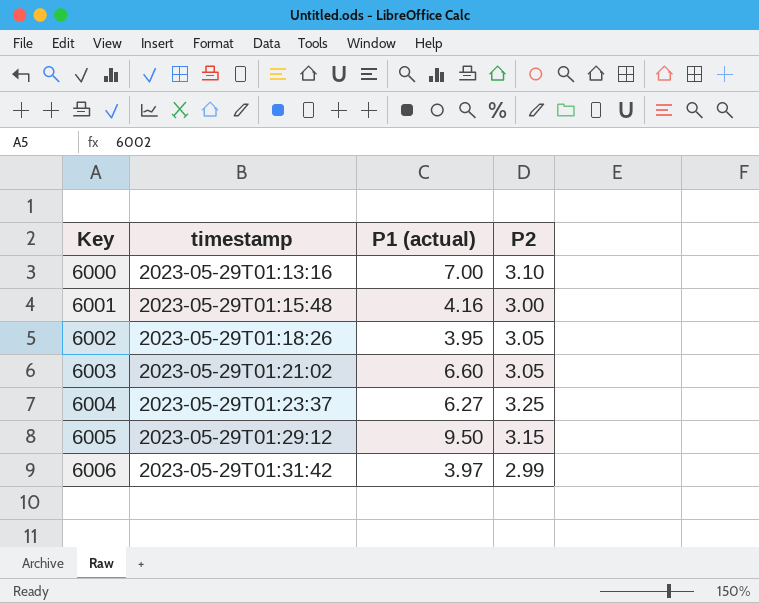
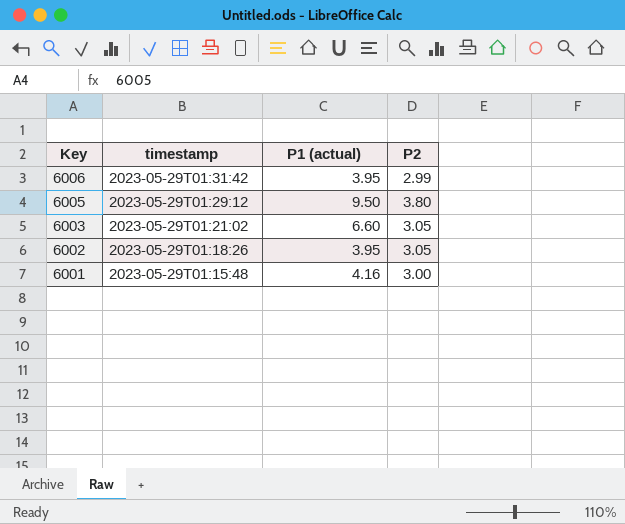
row order: Key ascending -> Key descending
row 6000: 2023-05-29T01:13:16 | 7.00 | 3.10 -> none
row 6004: 2023-05-29T01:23:37 | 6.27 | 3.25 -> none
6006 | P1 (actual): 3.97 -> 3.95
6005 | P2: 3.15 -> 3.80

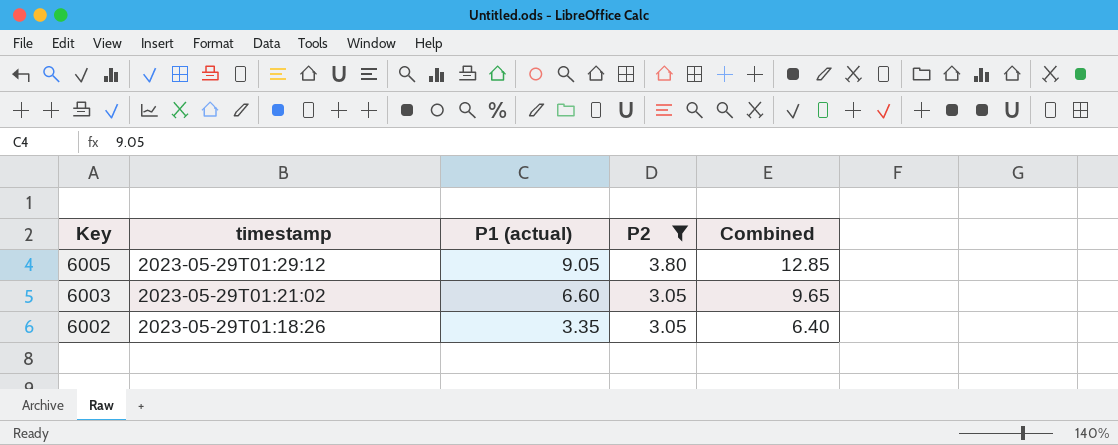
filter: none -> P2 >= 3.05
column Combined | formula: none -> [P1 (actual)] + [P2]
6005 | P1 (actual): 9.50 -> 9.05
6002 | P1 (actual): 3.95 -> 3.35

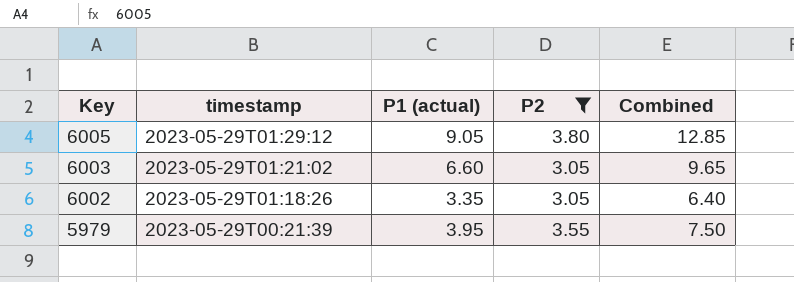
row 5979: none -> 2023-05-29T00:21:39 | 3.95 | 3.55 | 7.50

